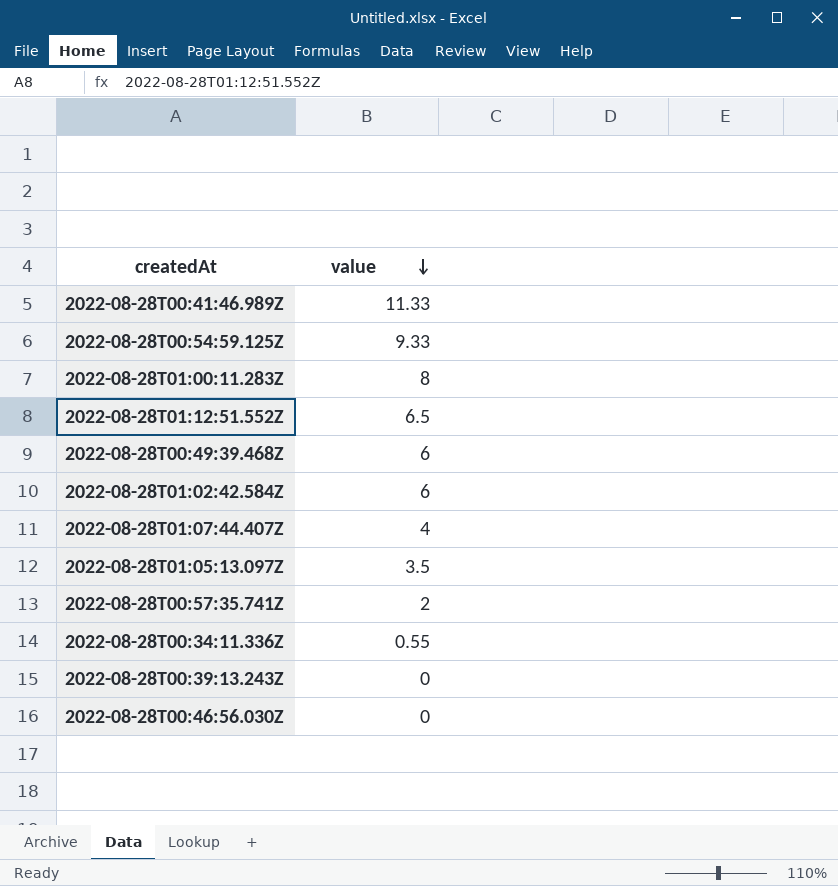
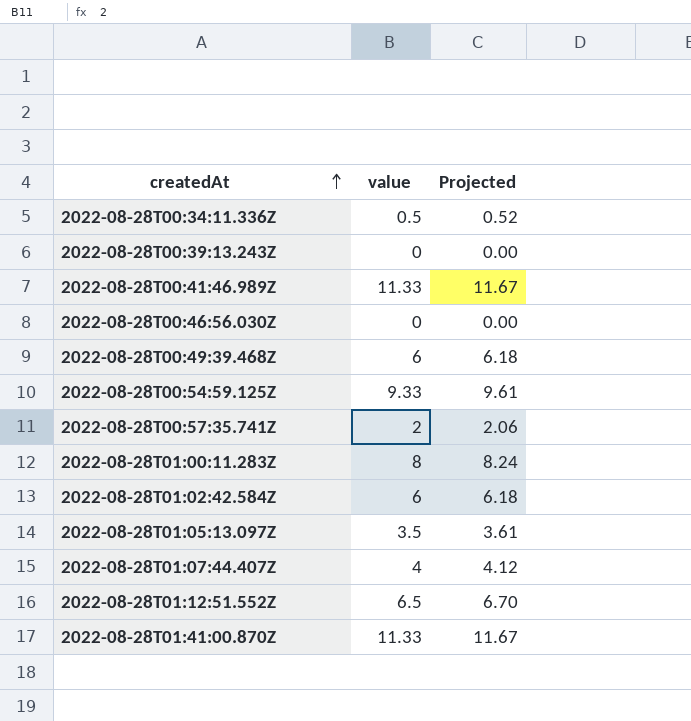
row order: value descending -> createdAt ascending
column Projected | formula: none -> [value] * 1.03
2022-08-28T00:34:11.336Z | value: 0.55 -> 0.5
row 2022-08-28T01:41:00.870Z: none -> 11.33 | 11.67

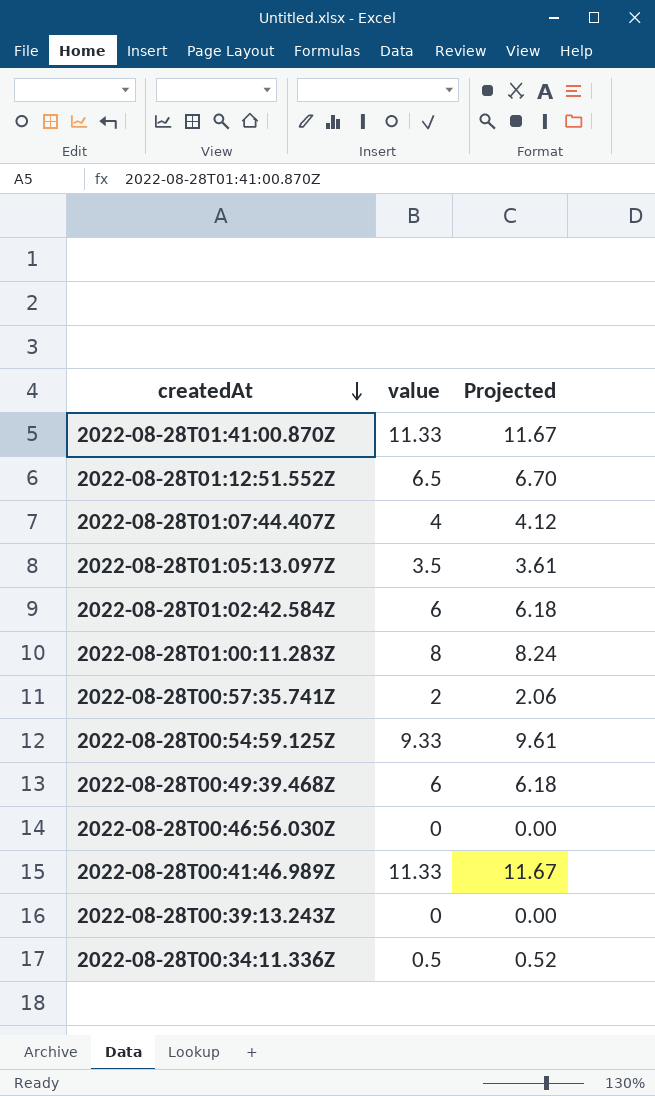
row order: createdAt ascending -> createdAt descending

